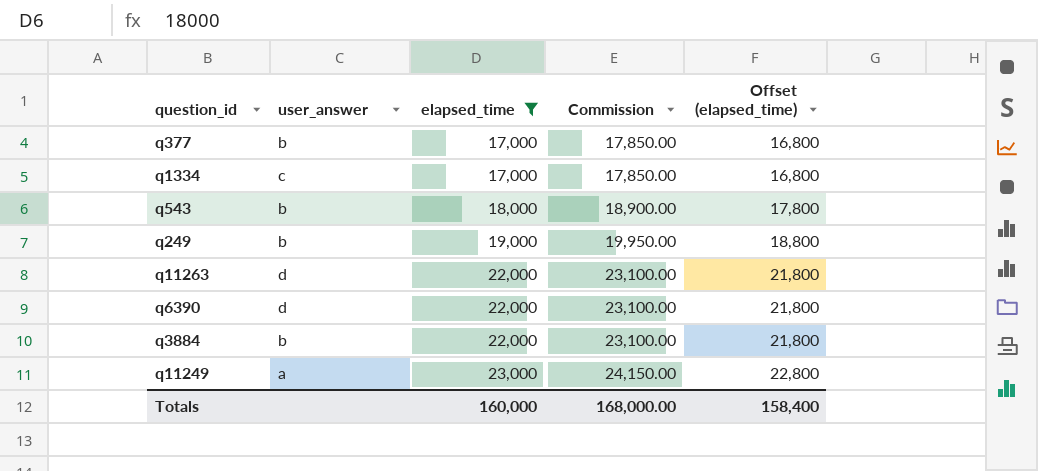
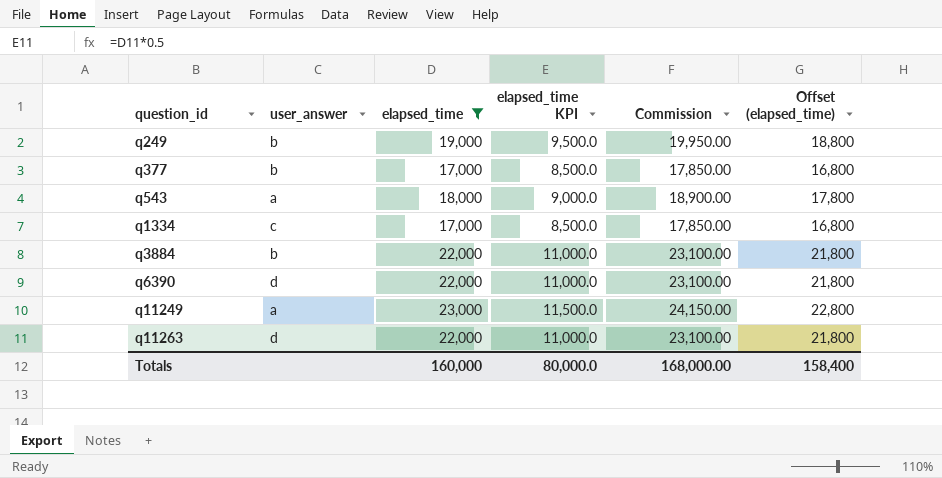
row order: elapsed_time ascending -> question_id ascending
column elapsed_time KPI | formula: none -> [elapsed_time] * 0.5
q543 | user_answer: b -> a

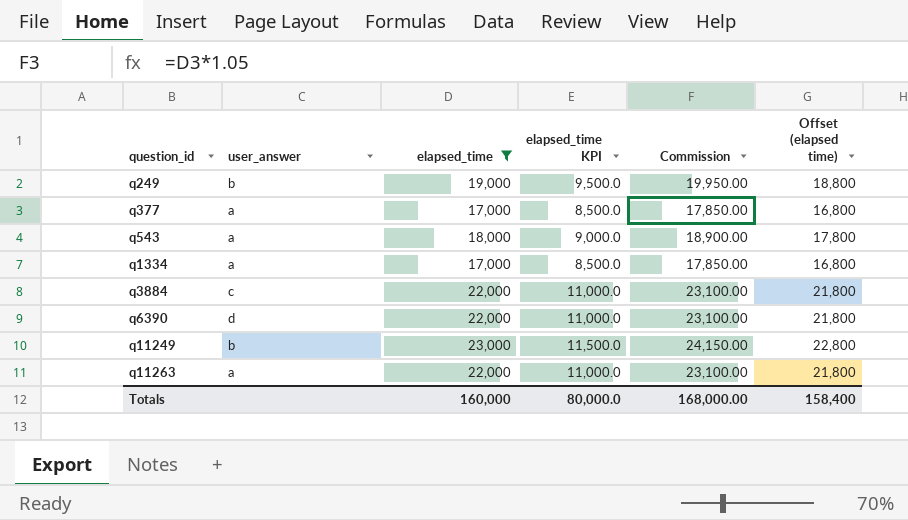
column name: Offset (elapsed_time) -> Offset (elapsed time)
q377 | user_answer: b -> a
q1334 | user_answer: c -> a
q3884 | user_answer: b -> c
q11249 | user_answer: a -> b
q11263 | user_answer: d -> a

